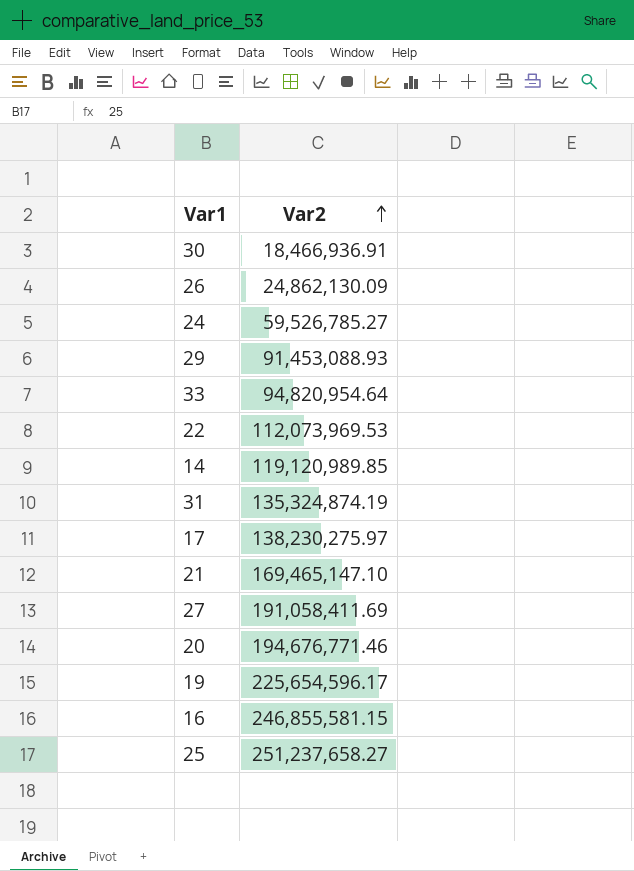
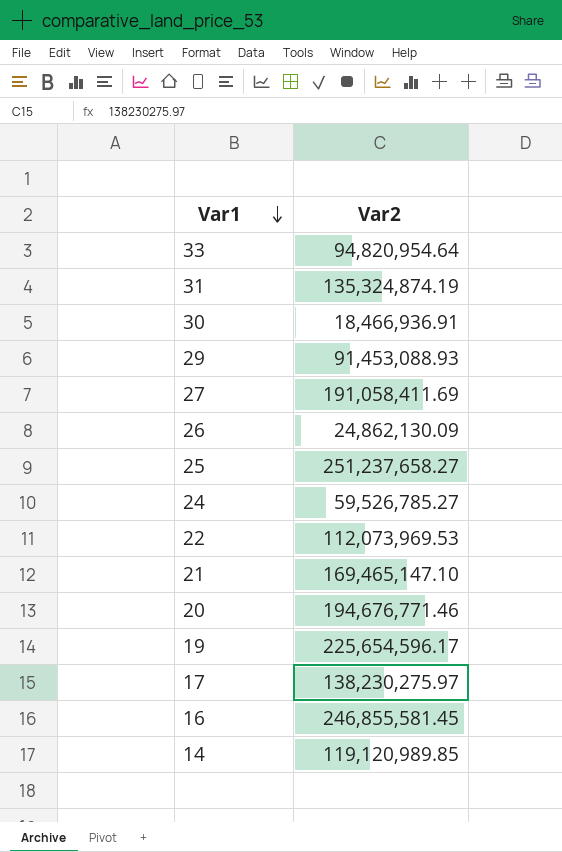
row order: Var2 ascending -> Var1 descending
16 | Var2: 246,855,581.15 -> 246,855,581.45

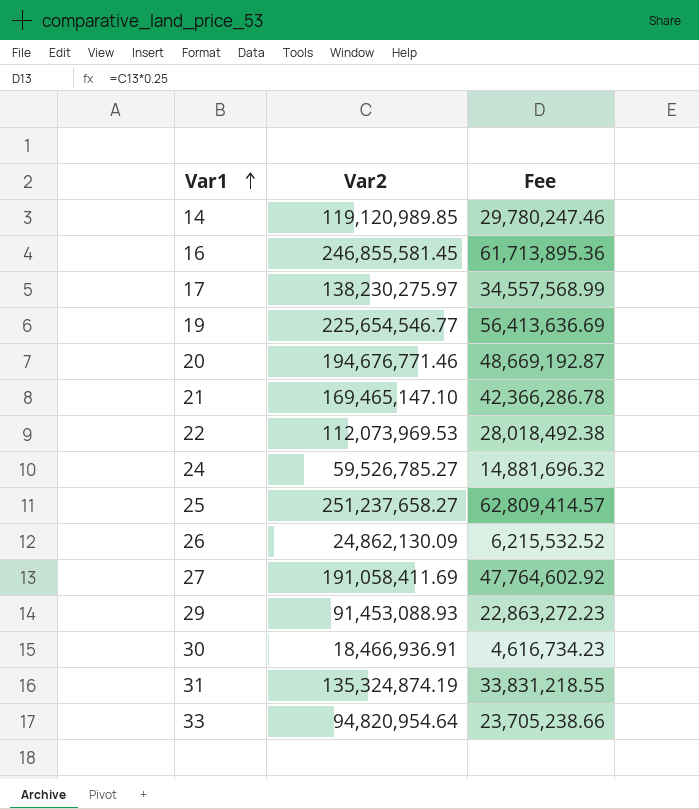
row order: Var1 descending -> Var1 ascending
column Fee | formula: none -> [Var2] * 0.25
19 | Var2: 225,654,596.17 -> 225,654,546.77

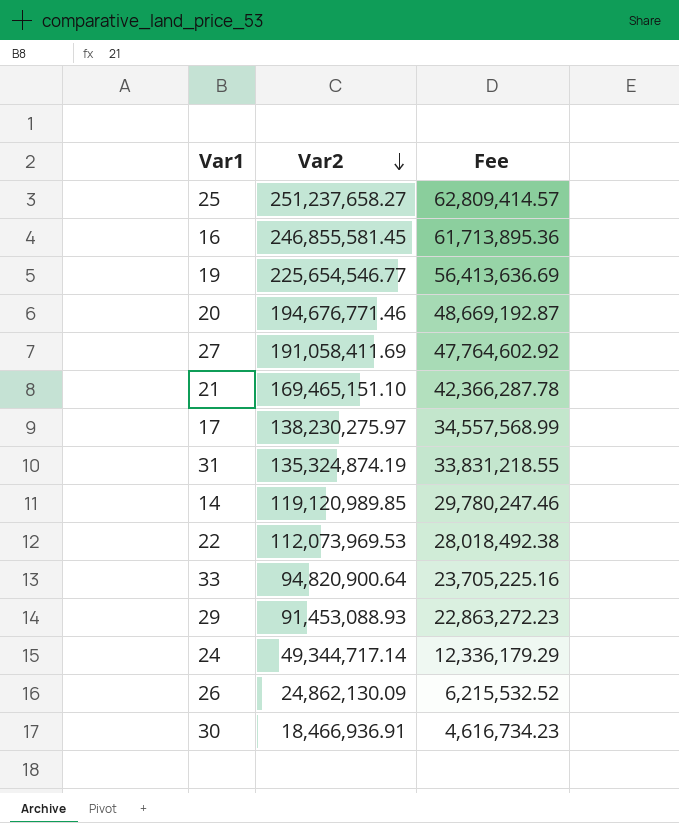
row order: Var1 ascending -> Var2 descending
21 | Var2: 169,465,147.10 -> 169,465,151.10
21 | Fee: 42,366,286.78 -> 42,366,287.78
33 | Var2: 94,820,954.64 -> 94,820,900.64
33 | Fee: 23,705,238.66 -> 23,705,225.16
24 | Var2: 59,526,785.27 -> 49,344,717.14
24 | Fee: 14,881,696.32 -> 12,336,179.29

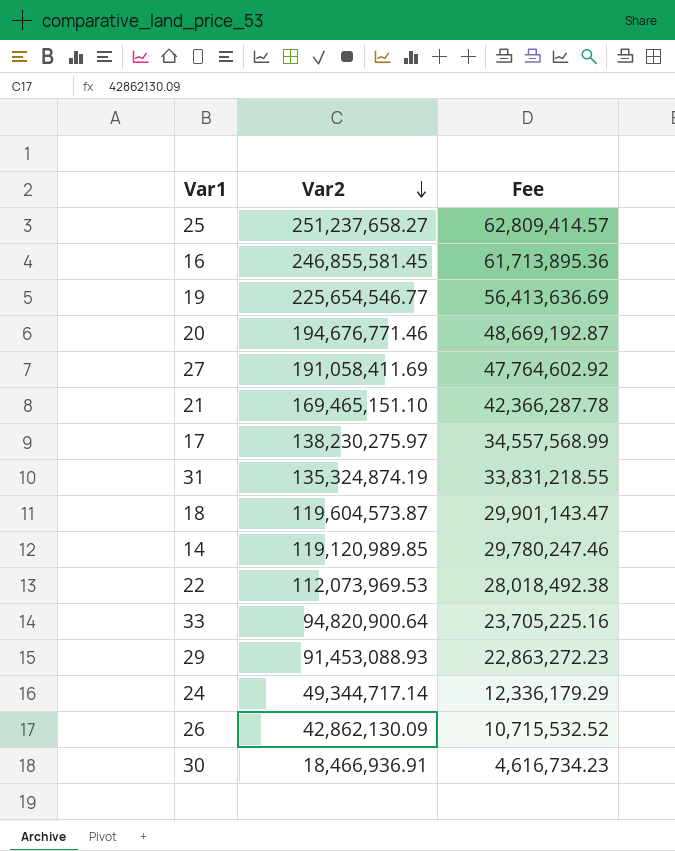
row 18: none -> 119,604,573.87 | 29,901,143.47
26 | Var2: 24,862,130.09 -> 42,862,130.09
26 | Fee: 6,215,532.52 -> 10,715,532.52

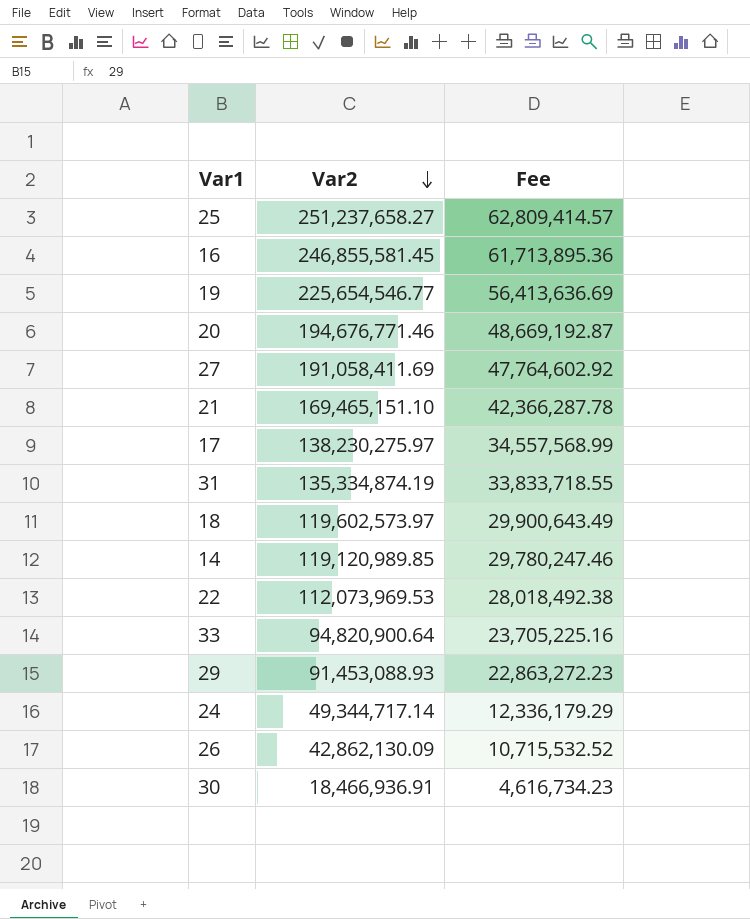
31 | Var2: 135,324,874.19 -> 135,334,874.19
31 | Fee: 33,831,218.55 -> 33,833,718.55
18 | Var2: 119,604,573.87 -> 119,602,573.97
18 | Fee: 29,901,143.47 -> 29,900,643.49

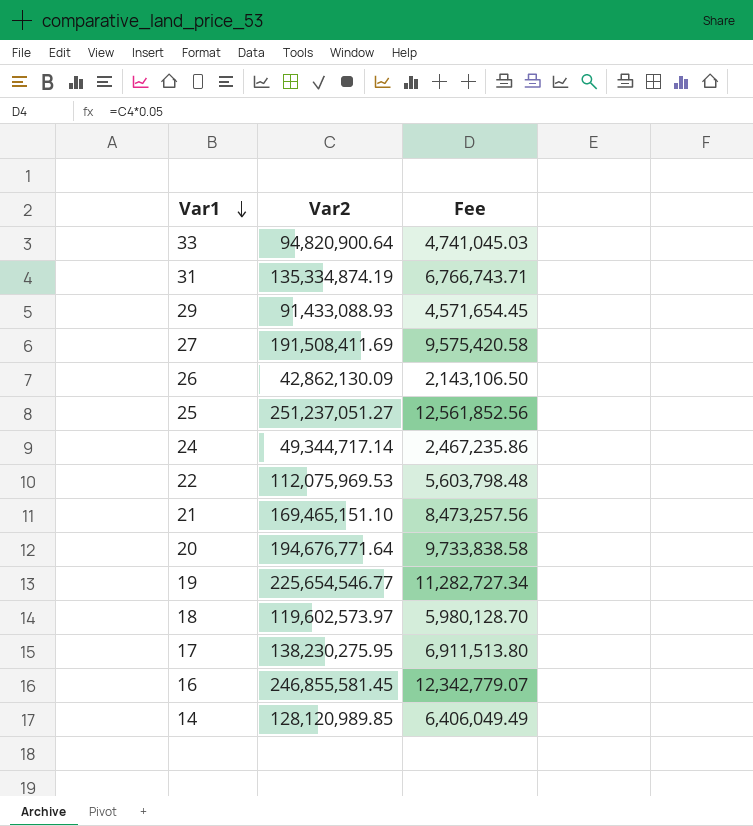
row order: Var2 descending -> Var1 descending
column Fee | formula: [Var2] * 0.25 -> [Var2] * 0.05
row 30: 18,466,936.91 | 4,616,734.23 -> none
29 | Var2: 91,453,088.93 -> 91,433,088.93
27 | Var2: 191,058,411.69 -> 191,508,411.69
25 | Var2: 251,237,658.27 -> 251,237,051.27
22 | Var2: 112,073,969.53 -> 112,075,969.53
20 | Var2: 194,676,771.46 -> 194,676,771.64
17 | Var2: 138,230,275.97 -> 138,230,275.95
14 | Var2: 119,120,989.85 -> 128,120,989.85

